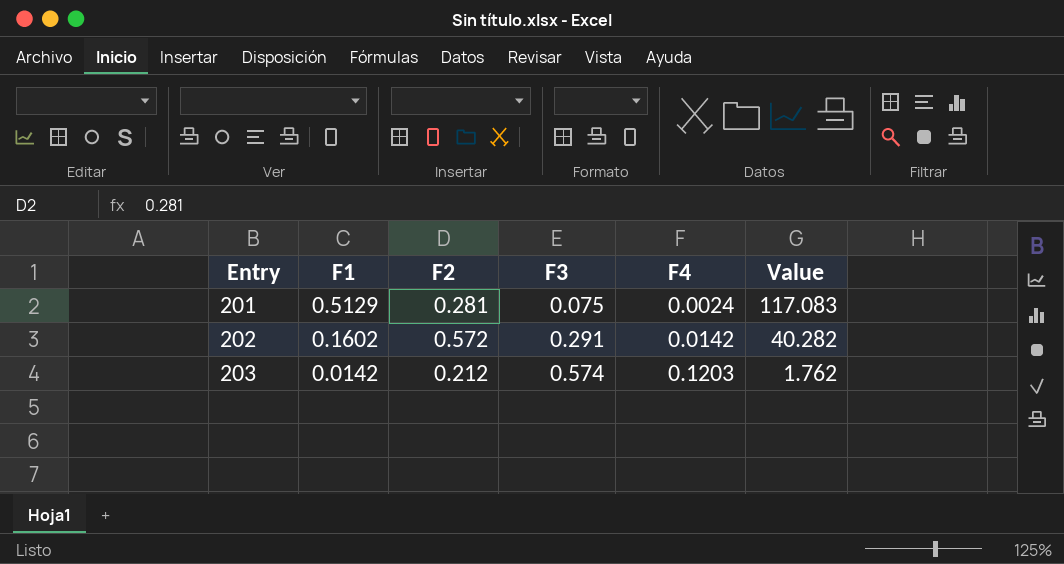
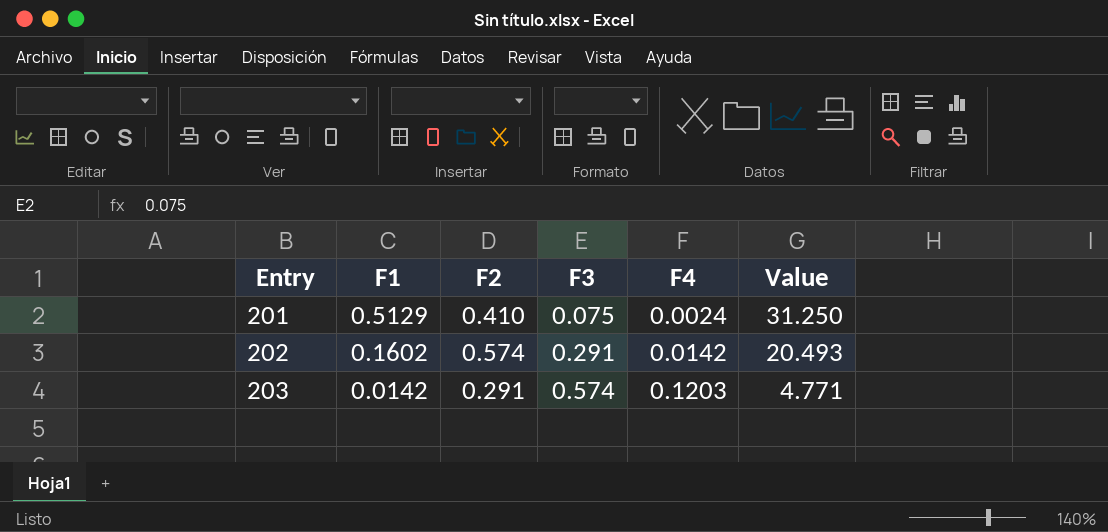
column Value | formula: [F2] / [F4] -> [F3] / [F4]
201 | F2: 0.281 -> 0.410
202 | F2: 0.572 -> 0.574
203 | F2: 0.212 -> 0.291

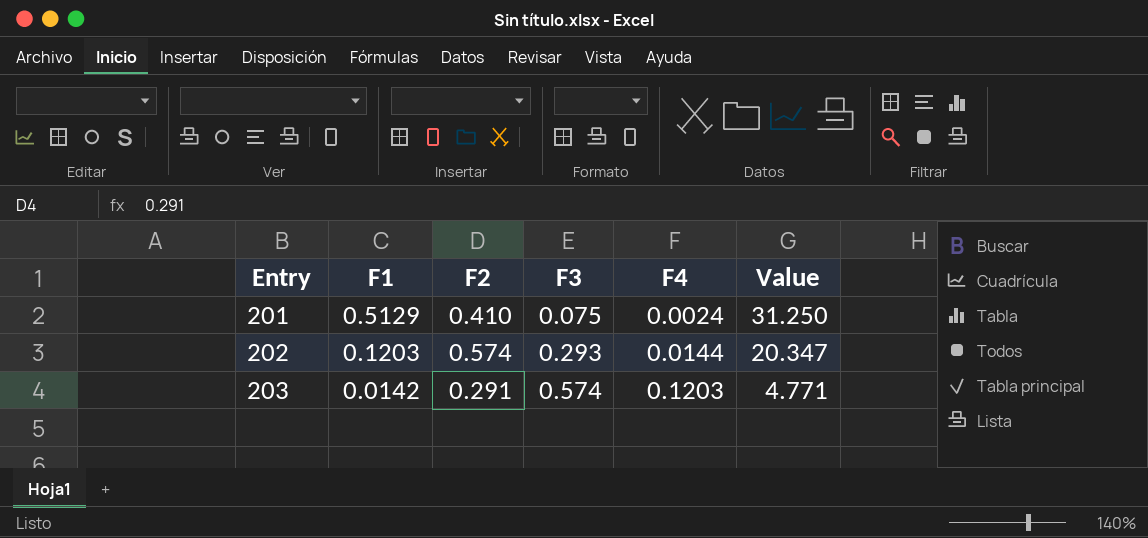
202 | F1: 0.1602 -> 0.1203
202 | F3: 0.291 -> 0.293
202 | F4: 0.0142 -> 0.0144
202 | Value: 20.493 -> 20.347

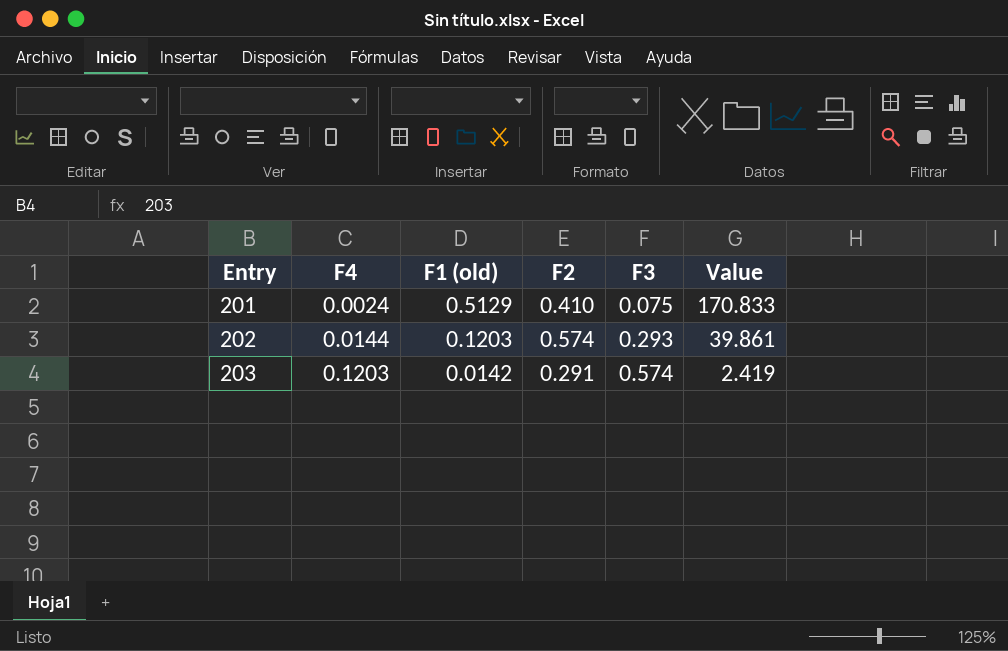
column F4 | position: 5 -> 2
column name: F1 -> F1 (old)
column Value | formula: [F3] / [F4] -> [F2] / [F4]

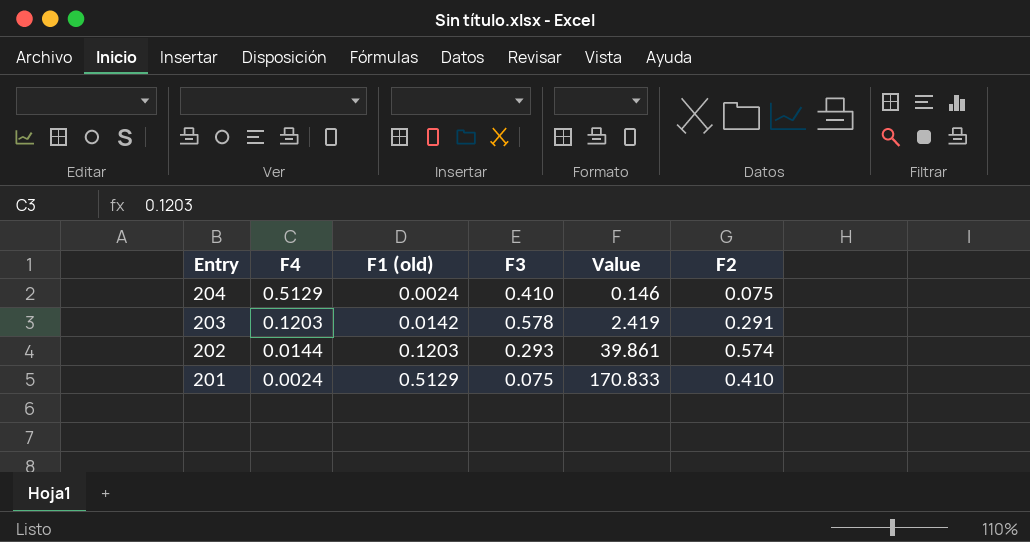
row order: Entry ascending -> Entry descending
column F2 | position: 4 -> 6
row 204: none -> 0.5129 | 0.0024 | 0.410 | 0.146 | 0.075
203 | F3: 0.574 -> 0.578

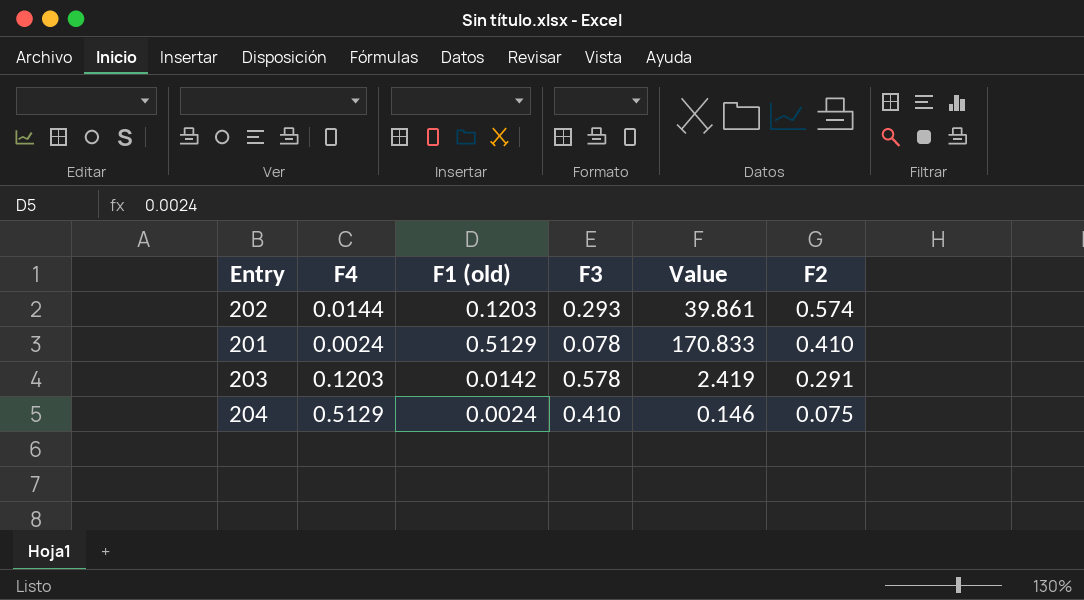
row order: Entry descending -> F2 descending
201 | F3: 0.075 -> 0.078

